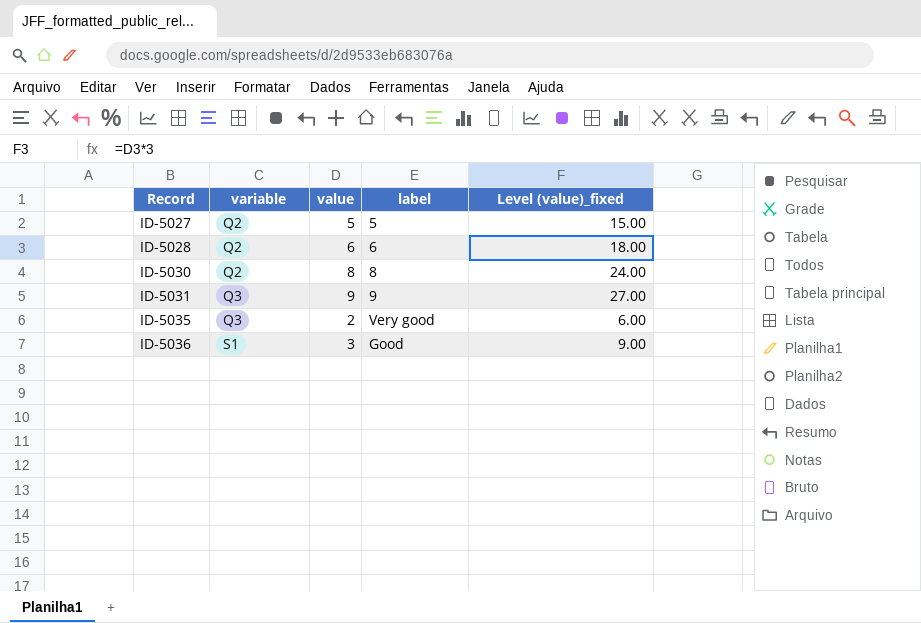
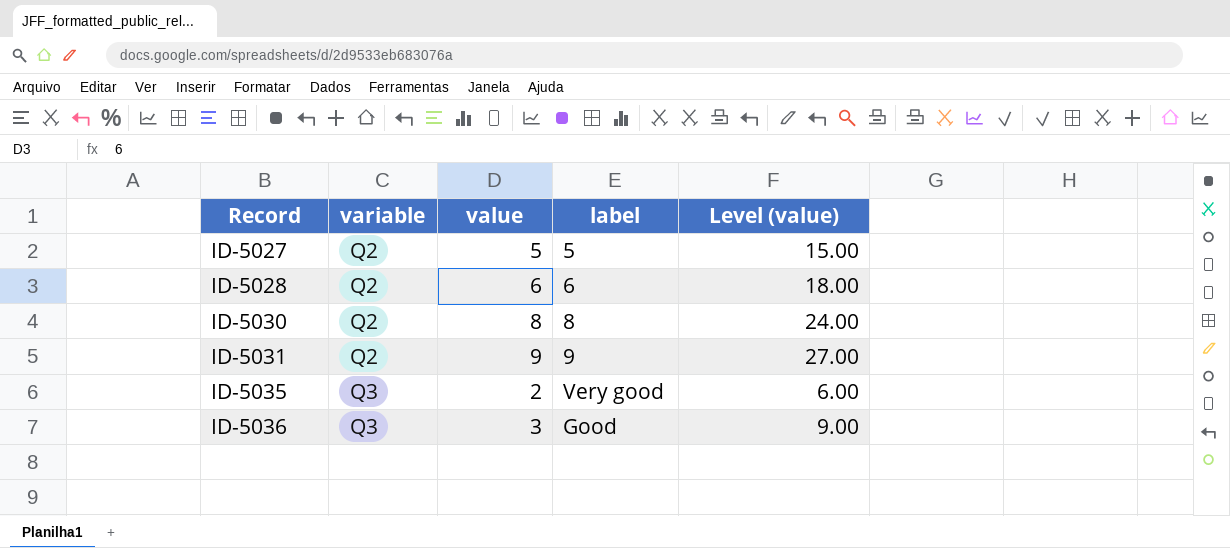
column name: Level (value)_fixed -> Level (value)
ID-5031 | variable: Q3 -> Q2
ID-5036 | variable: S1 -> Q3

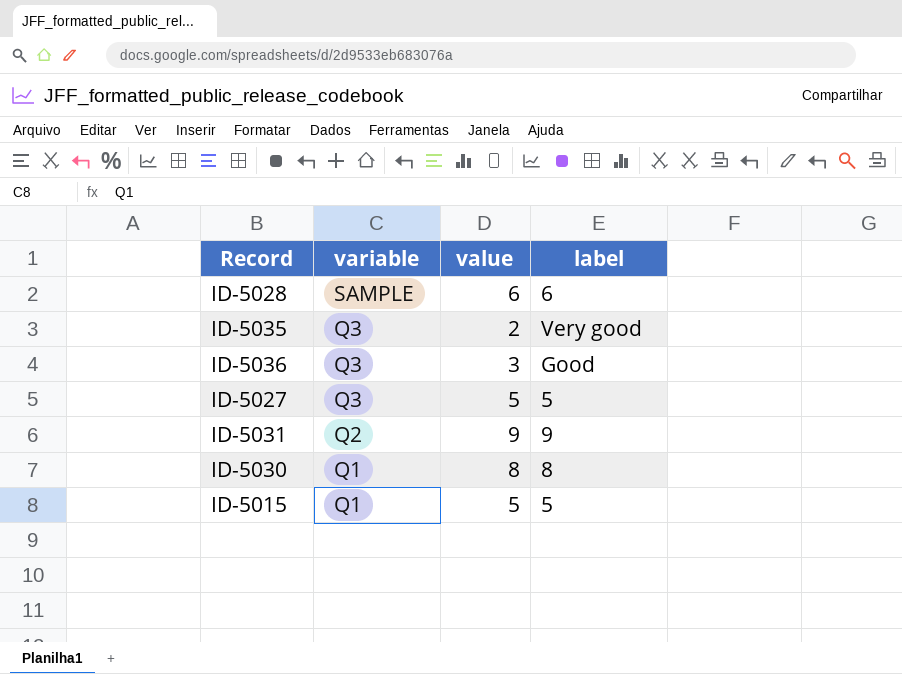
row order: Record ascending -> variable descending
column Level (value) | formula: [value] * 3 -> none
ID-5028 | variable: Q2 -> SAMPLE
ID-5027 | variable: Q2 -> Q3
ID-5030 | variable: Q2 -> Q1
row ID-5015: none -> Q1 | 5 | 5

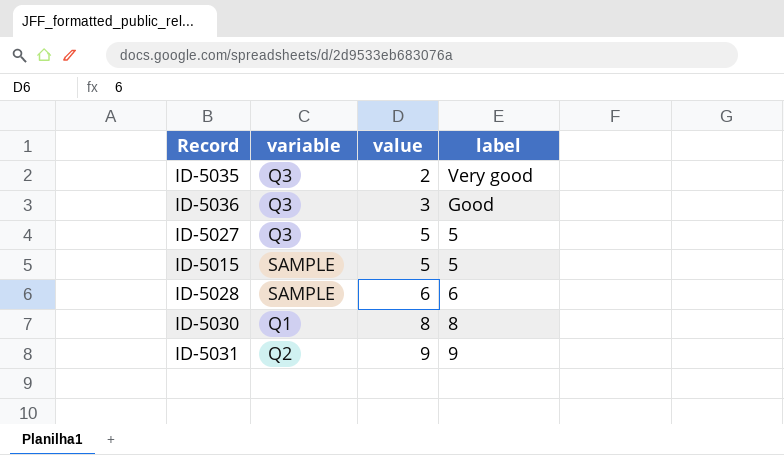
row order: variable descending -> value ascending
ID-5015 | variable: Q1 -> SAMPLE

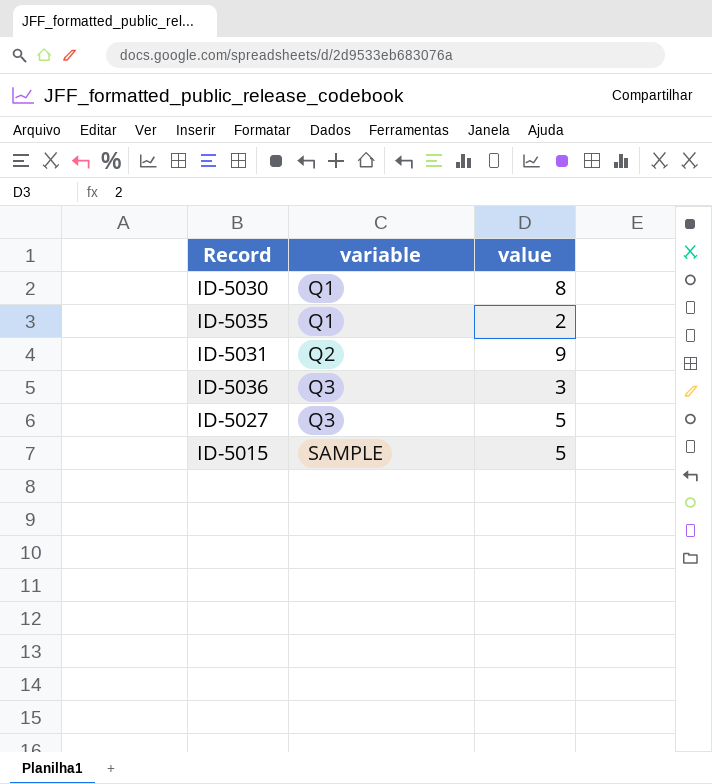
row order: value ascending -> variable ascending
column label | position: 4 -> none
row ID-5028: SAMPLE | 6 | 6 -> none
ID-5035 | variable: Q3 -> Q1

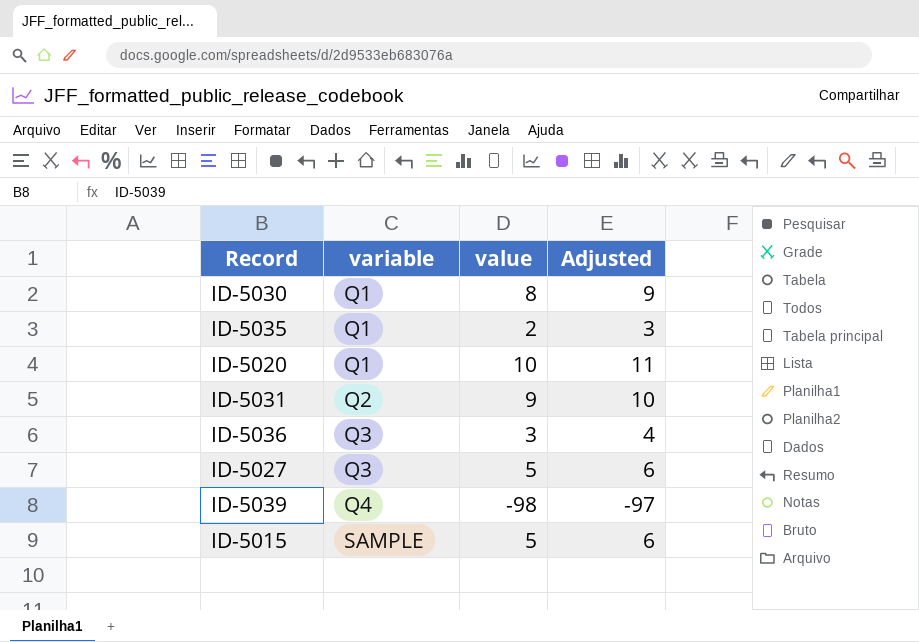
column Adjusted | formula: none -> [value] + 1
row ID-5020: none -> Q1 | 10 | 11
row ID-5039: none -> Q4 | -98 | -97

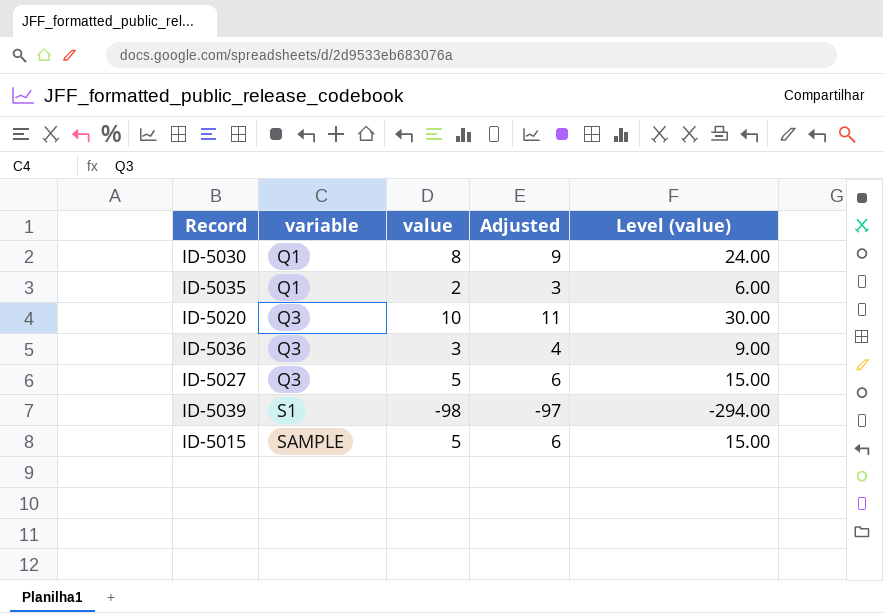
column Level (value) | formula: none -> [value] * 3
row ID-5031: Q2 | 9 | 10 -> none
ID-5020 | variable: Q1 -> Q3
ID-5039 | variable: Q4 -> S1

